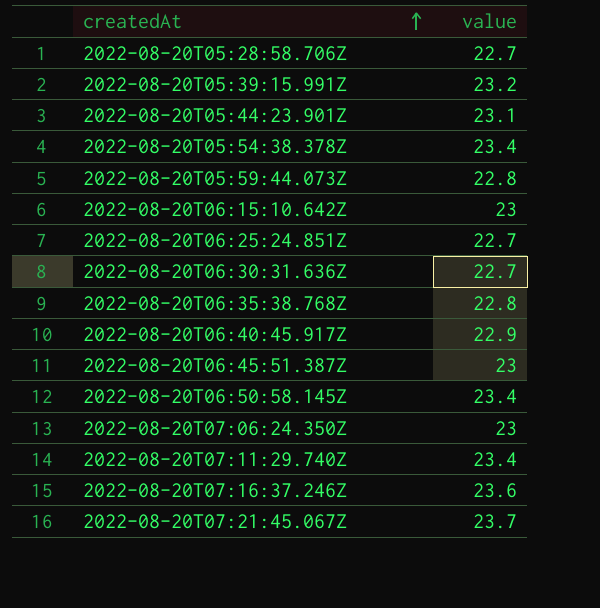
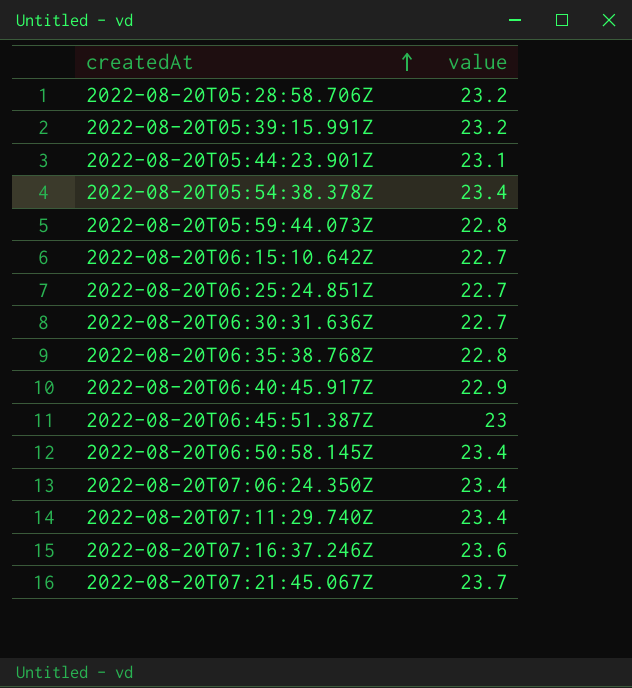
2022-08-20T05:28:58.706Z | value: 22.7 -> 23.2
2022-08-20T06:15:10.642Z | value: 23 -> 22.7
2022-08-20T07:06:24.350Z | value: 23 -> 23.4

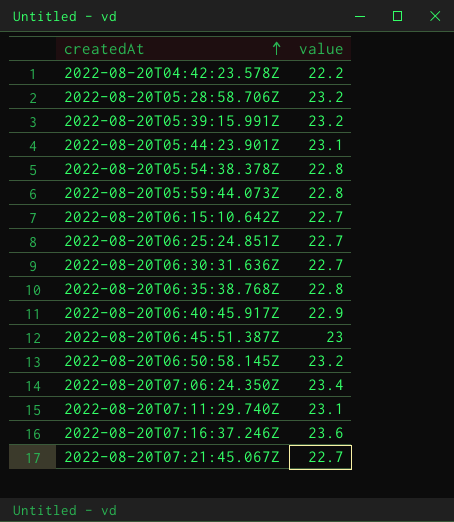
row 2022-08-20T04:42:23.578Z: none -> 22.2
2022-08-20T05:54:38.378Z | value: 23.4 -> 22.8
2022-08-20T06:50:58.145Z | value: 23.4 -> 23.2
2022-08-20T07:11:29.740Z | value: 23.4 -> 23.1
2022-08-20T07:21:45.067Z | value: 23.7 -> 22.7

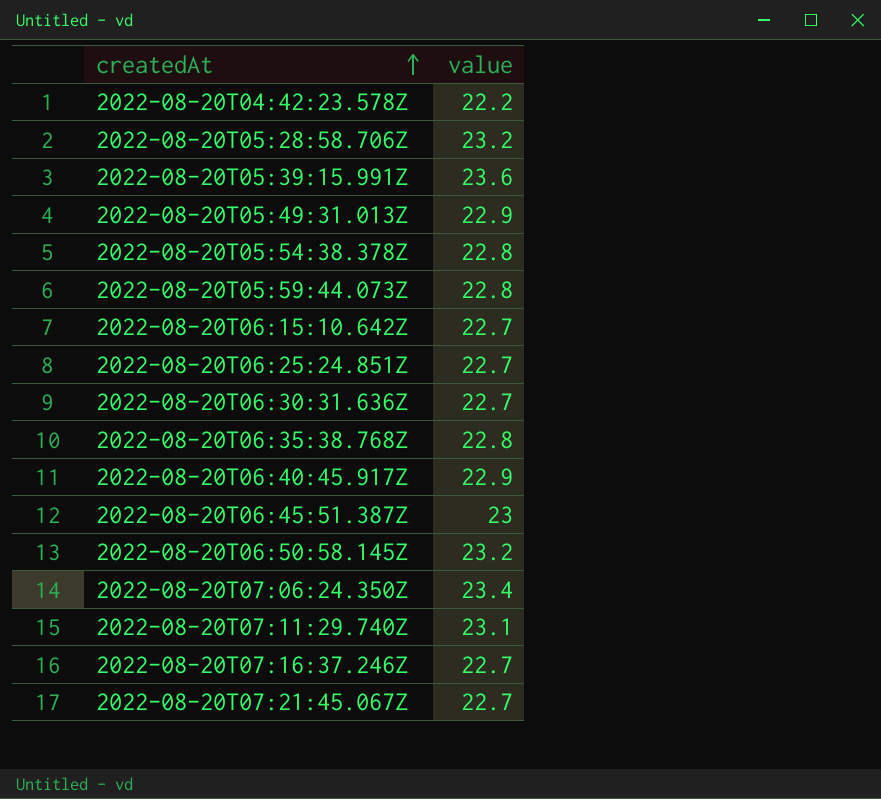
row 2022-08-20T05:44:23.901Z: 23.1 -> none
2022-08-20T05:39:15.991Z | value: 23.2 -> 23.6
row 2022-08-20T05:49:31.013Z: none -> 22.9
2022-08-20T07:16:37.246Z | value: 23.6 -> 22.7

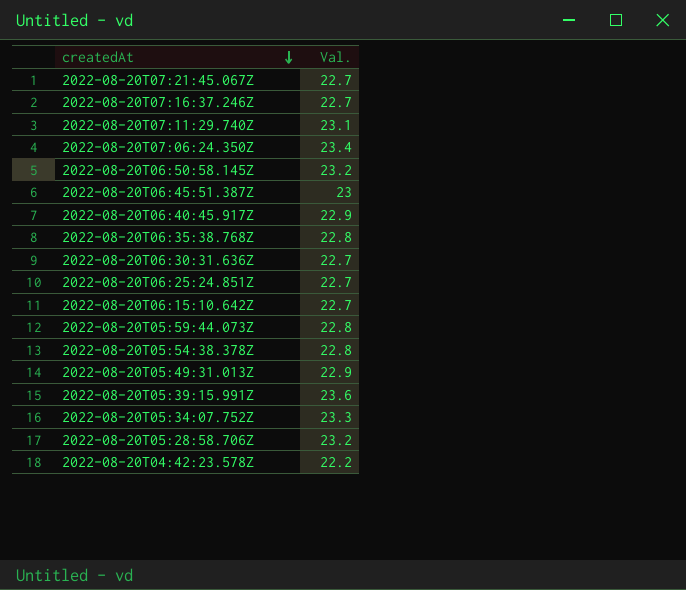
row order: createdAt ascending -> createdAt descending
column name: value -> Val.
row 2022-08-20T05:34:07.752Z: none -> 23.3

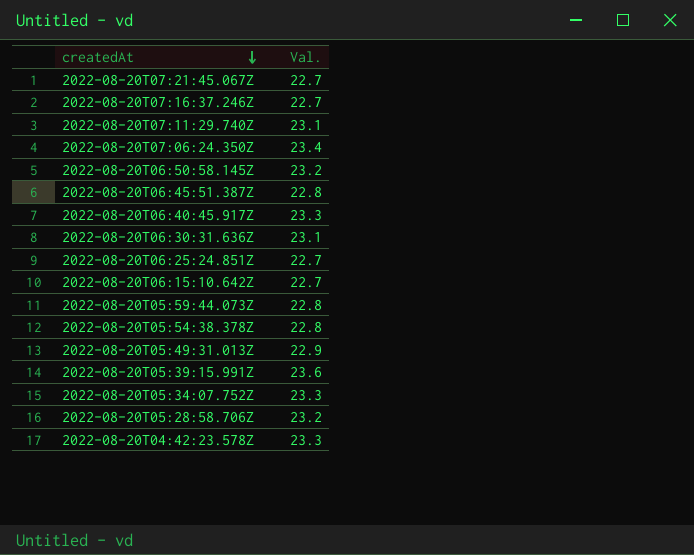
row 2022-08-20T06:35:38.768Z: 22.8 -> none
2022-08-20T06:45:51.387Z | Val.: 23 -> 22.8
2022-08-20T06:40:45.917Z | Val.: 22.9 -> 23.3
2022-08-20T06:30:31.636Z | Val.: 22.7 -> 23.1
2022-08-20T04:42:23.578Z | Val.: 22.2 -> 23.3

